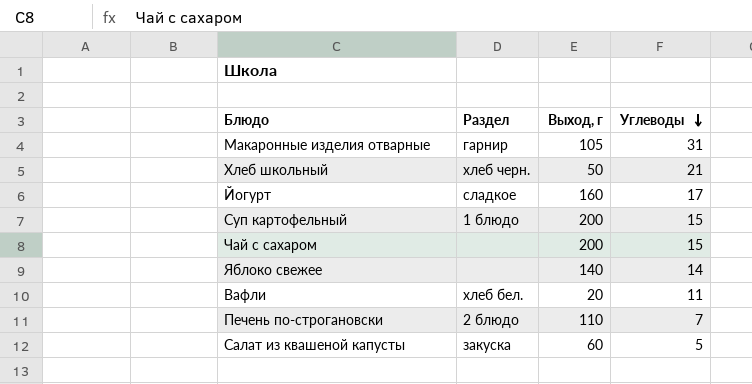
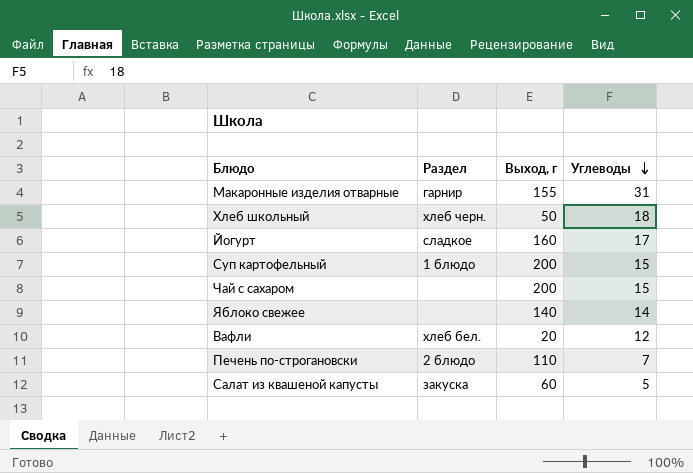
Макаронные изделия отварные | Выход, г: 105 -> 155
Хлеб школьный | Углеводы: 21 -> 18
Вафли | Углеводы: 11 -> 12

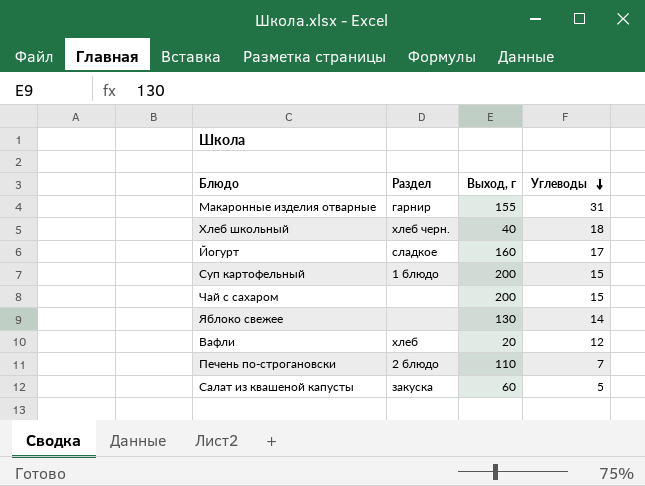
Хлеб школьный | Выход, г: 50 -> 40
Яблоко свежее | Выход, г: 140 -> 130
Вафли | Раздел: хлеб бел. -> хлеб

